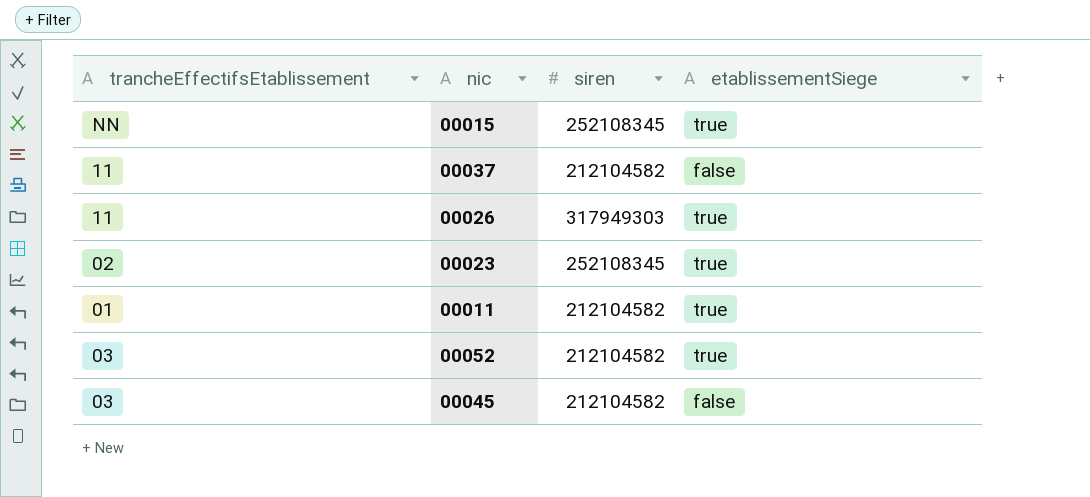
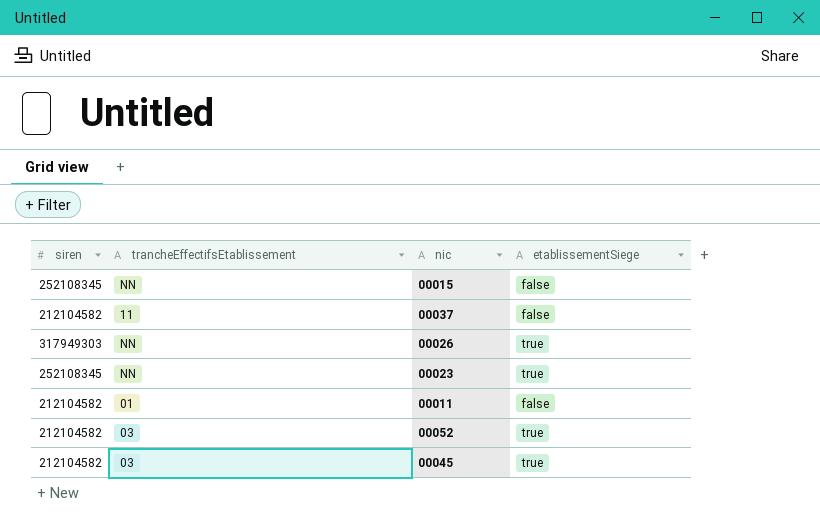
column siren | position: 3 -> 1
00015 | etablissementSiege: true -> false
00026 | trancheEffectifsEtablissement: 11 -> NN
00023 | trancheEffectifsEtablissement: 02 -> NN
00011 | etablissementSiege: true -> false
00045 | etablissementSiege: false -> true

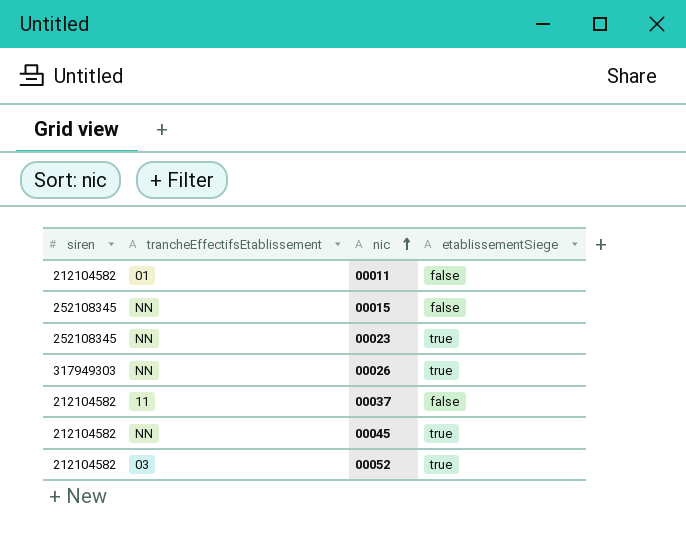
row order: none -> nic ascending
00045 | trancheEffectifsEtablissement: 03 -> NN

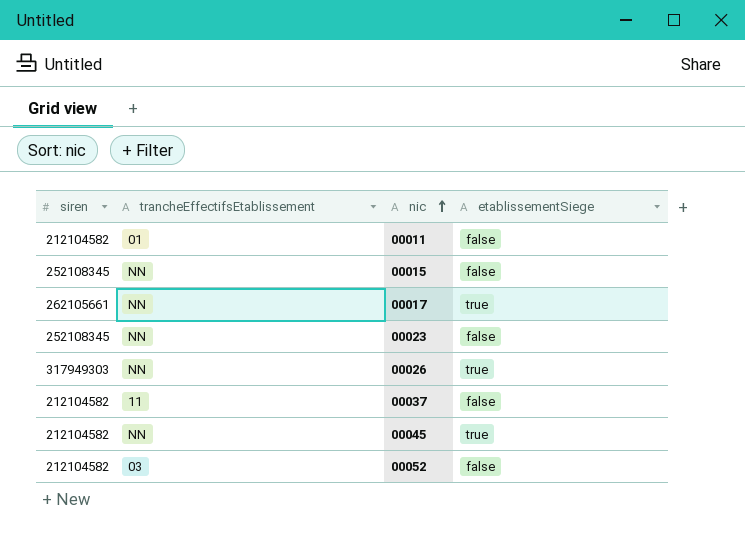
row 00017: none -> 262105661 | NN | true
00023 | etablissementSiege: true -> false
00052 | etablissementSiege: true -> false

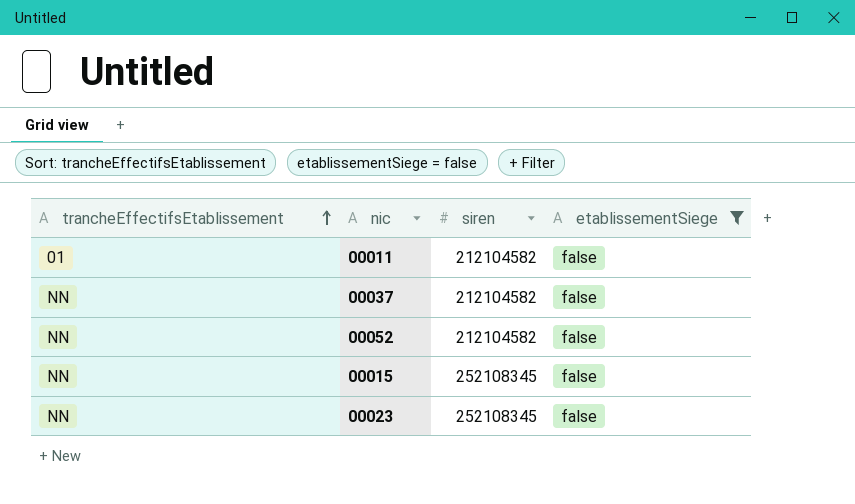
filter: none -> etablissementSiege = false
row order: nic ascending -> trancheEffectifsEtablissement ascending
column siren | position: 1 -> 3
00037 | trancheEffectifsEtablissement: 11 -> NN
00052 | trancheEffectifsEtablissement: 03 -> NN

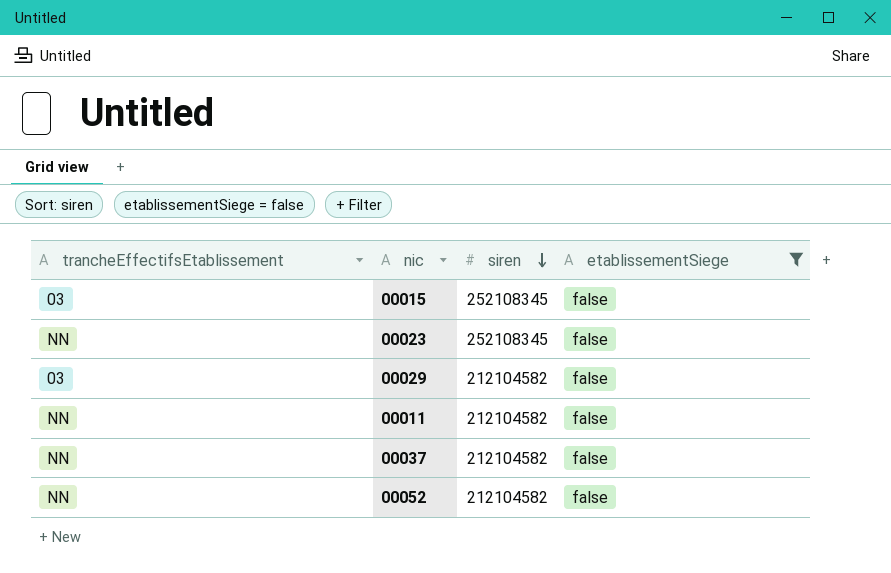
row order: trancheEffectifsEtablissement ascending -> siren descending
00015 | trancheEffectifsEtablissement: NN -> 03
row 00029: none -> 03 | 212104582 | false
00011 | trancheEffectifsEtablissement: 01 -> NN

